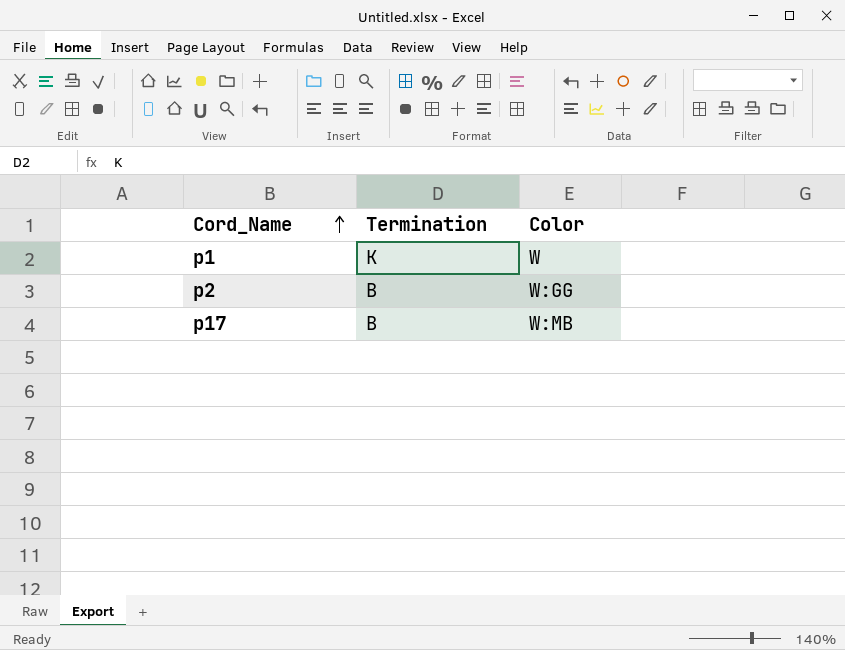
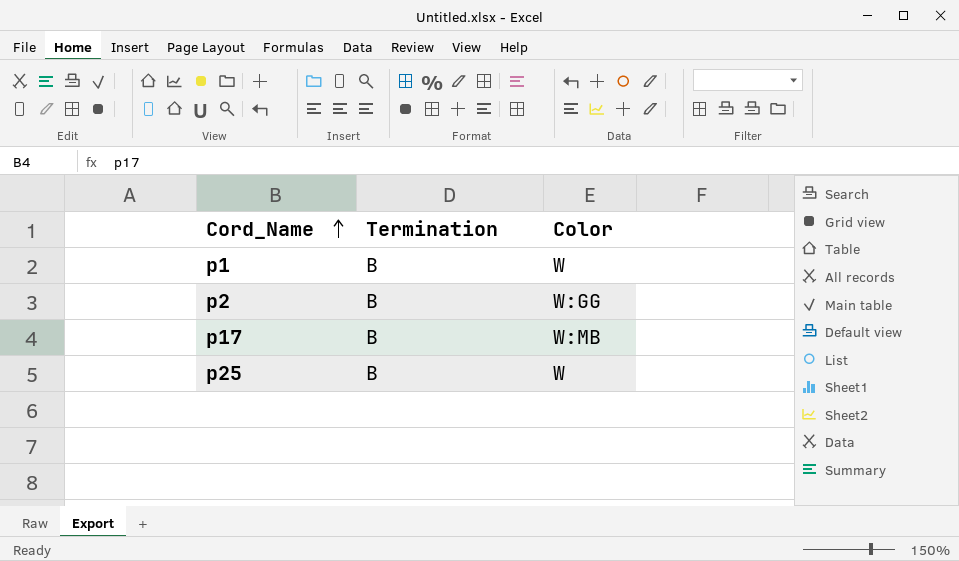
p1 | Termination: K -> B
row p25: none -> B | W

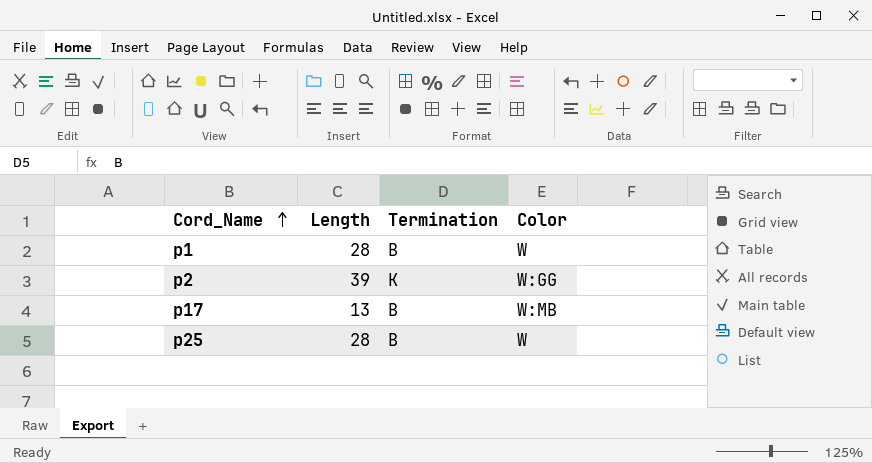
column Length | position: none -> 2
p2 | Termination: B -> K

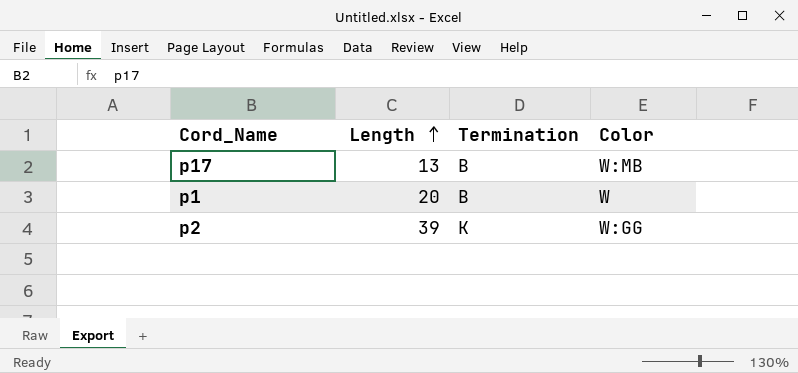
row order: Cord_Name ascending -> Length ascending
row p25: 28 | B | W -> none
p1 | Length: 28 -> 20

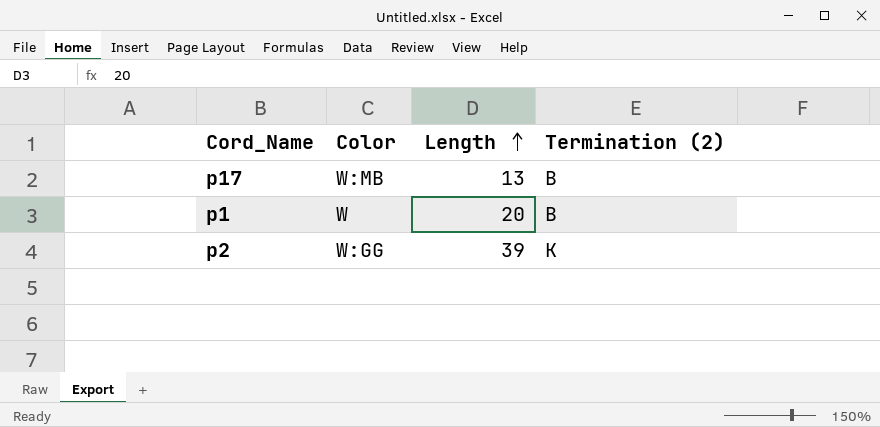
column Color | position: 4 -> 2
column name: Termination -> Termination (2)

